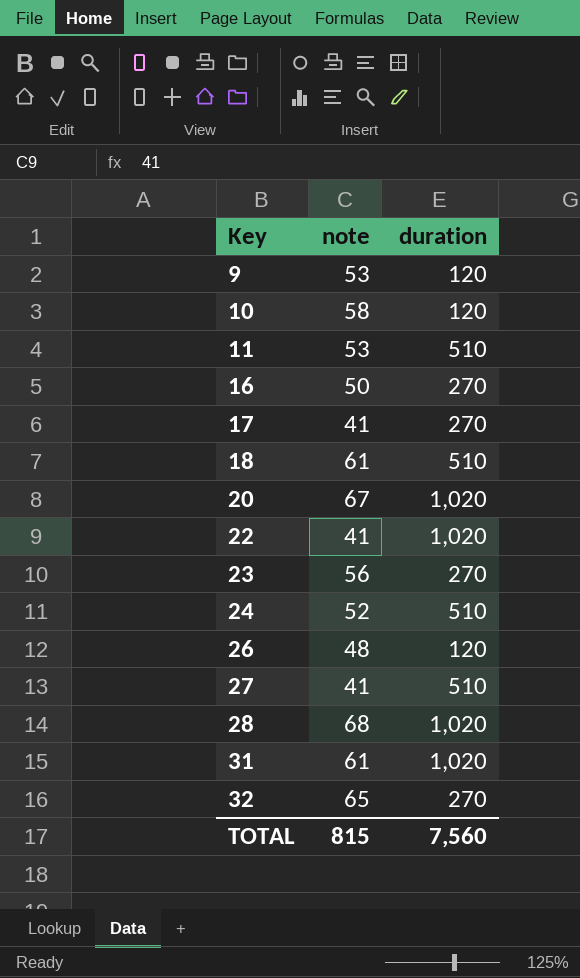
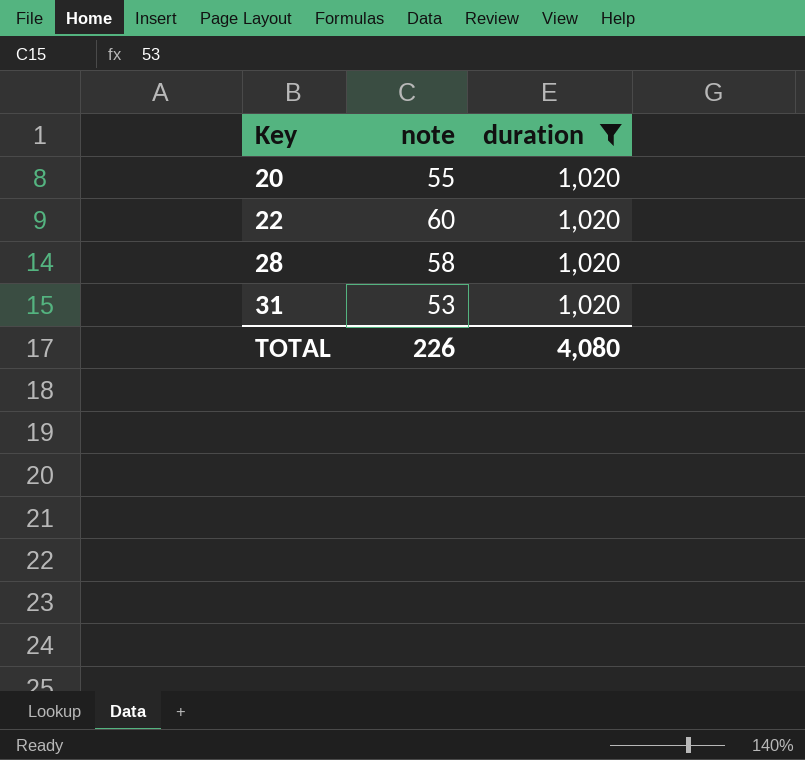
filter: none -> duration = 1,020
20 | note: 67 -> 55
22 | note: 41 -> 60
28 | note: 68 -> 58
31 | note: 61 -> 53
TOTAL | note: 815 -> 226
TOTAL | duration: 7,560 -> 4,080

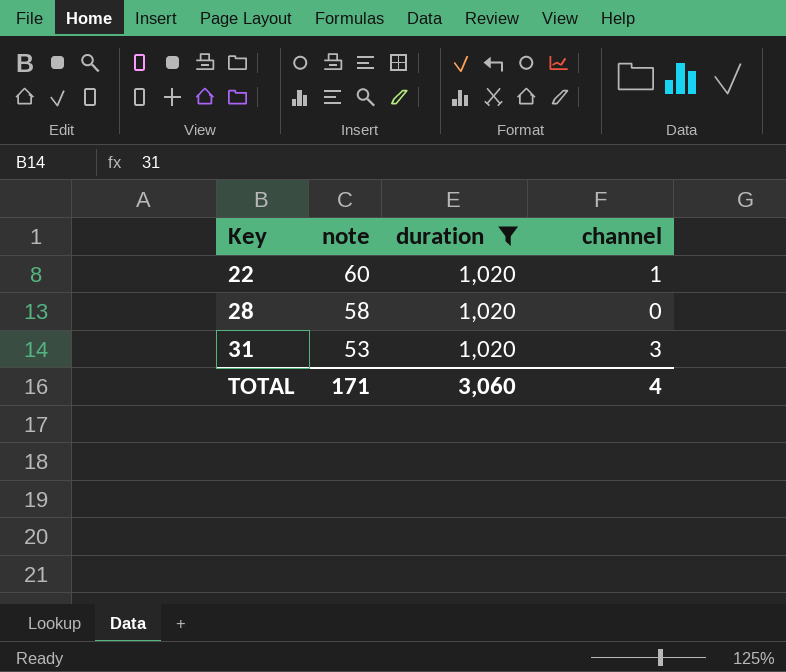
column channel | position: none -> 4
row 20: 55 | 1,020 -> none
TOTAL | note: 226 -> 171
TOTAL | duration: 4,080 -> 3,060

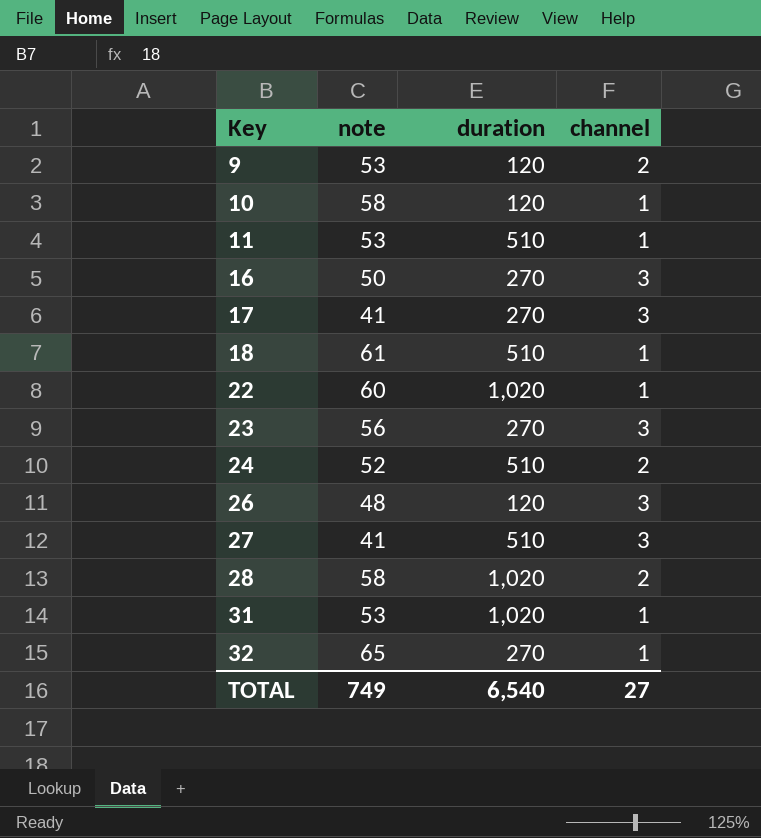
filter: duration = 1,020 -> none
28 | channel: 0 -> 2
31 | channel: 3 -> 1
TOTAL | note: 171 -> 749
TOTAL | duration: 3,060 -> 6,540
TOTAL | channel: 4 -> 27

